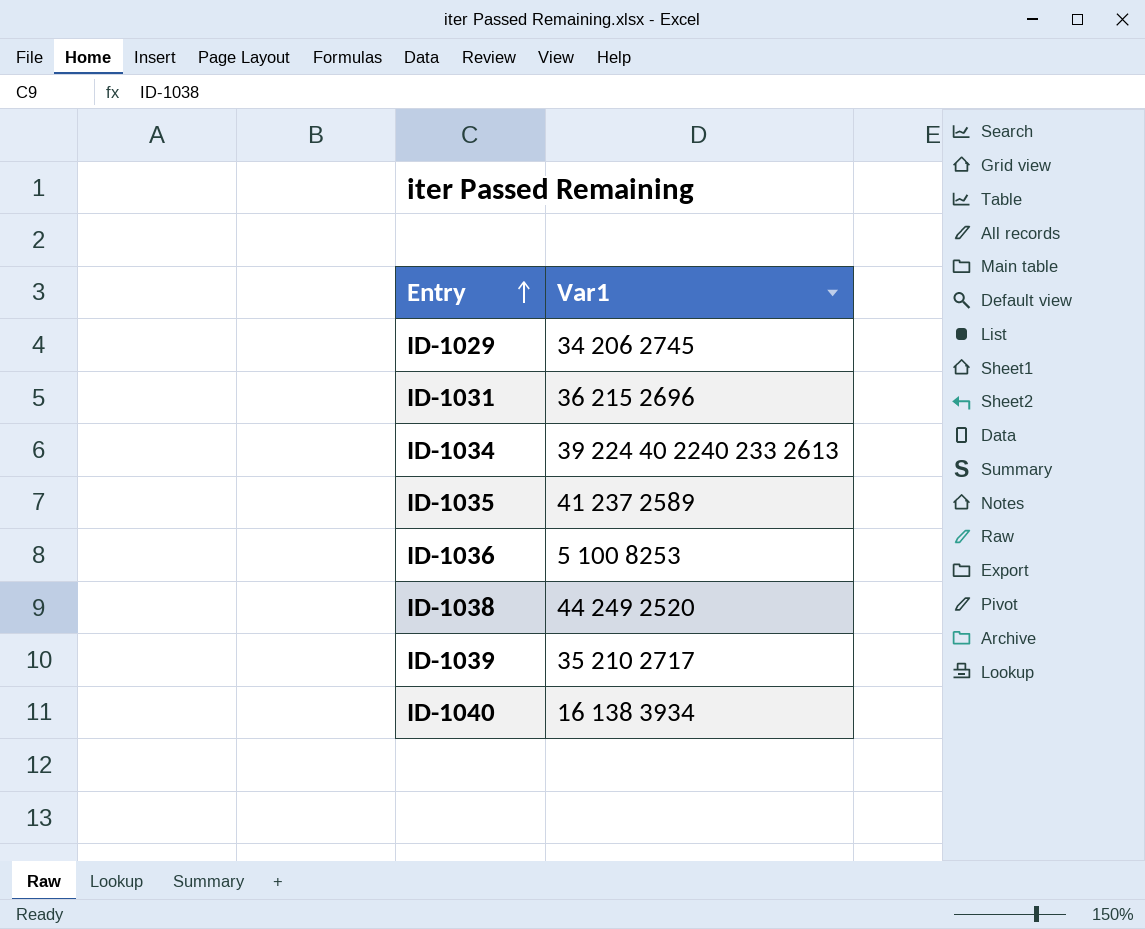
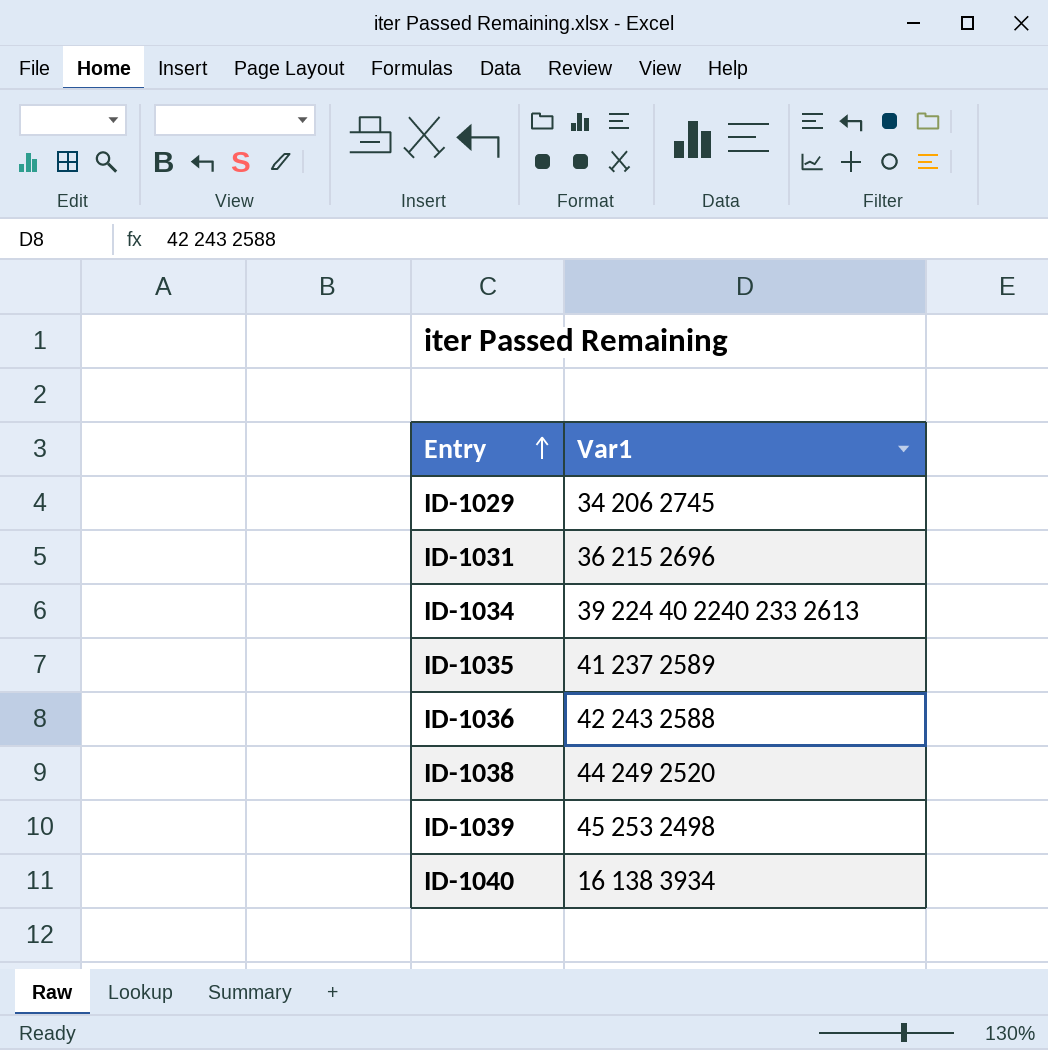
ID-1036 | Var1: 5 100 8253 -> 42 243 2588
ID-1039 | Var1: 35 210 2717 -> 45 253 2498

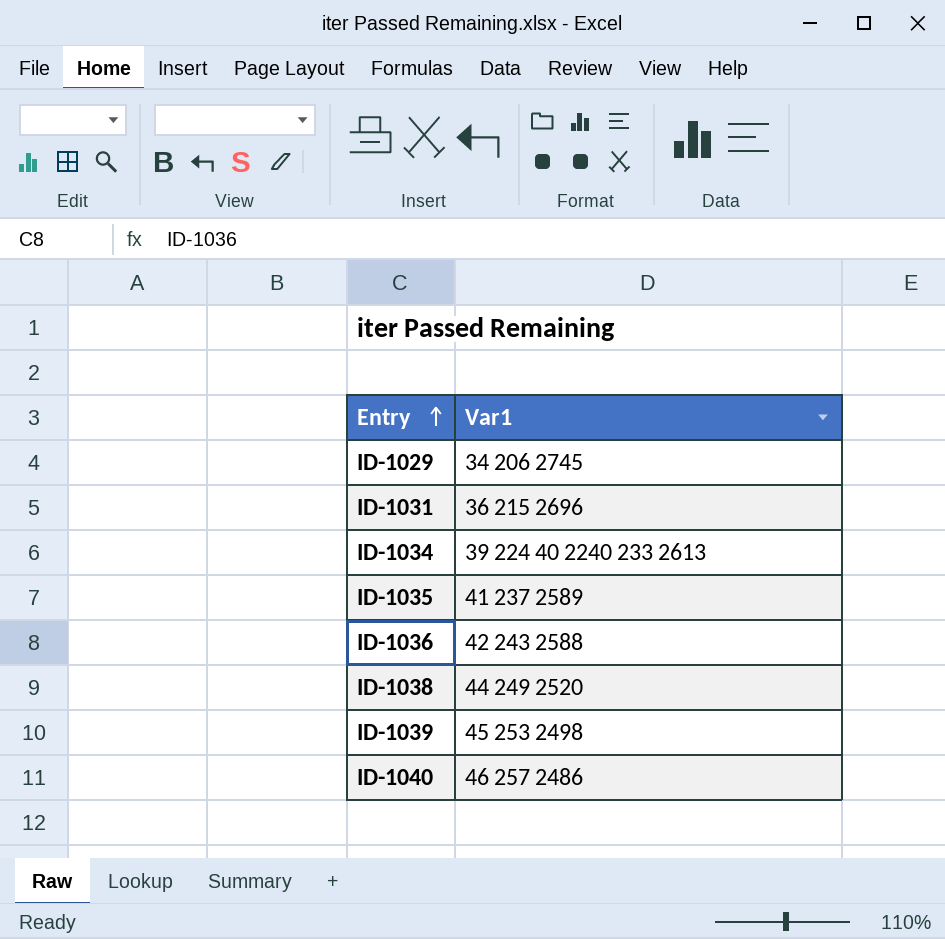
ID-1040 | Var1: 16 138 3934 -> 46 257 2486

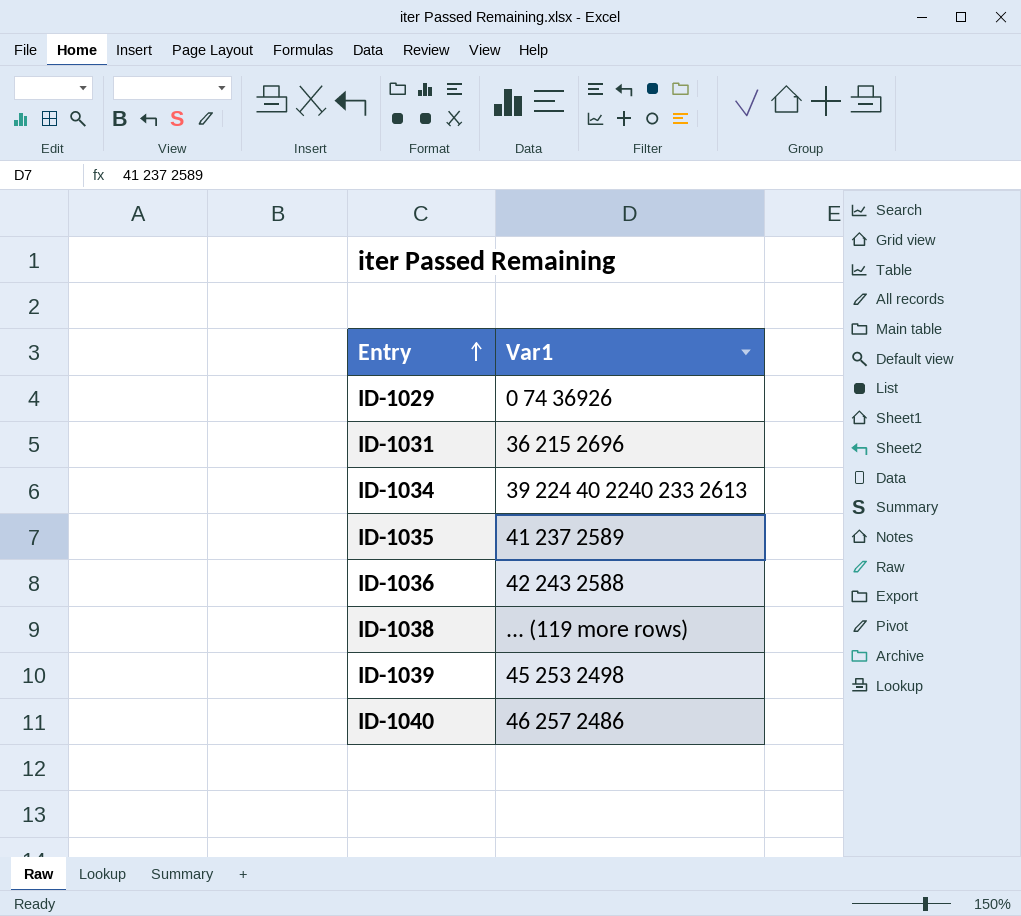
ID-1029 | Var1: 34 206 2745 -> 0 74 36926
ID-1038 | Var1: 44 249 2520 -> ... (119 more rows)

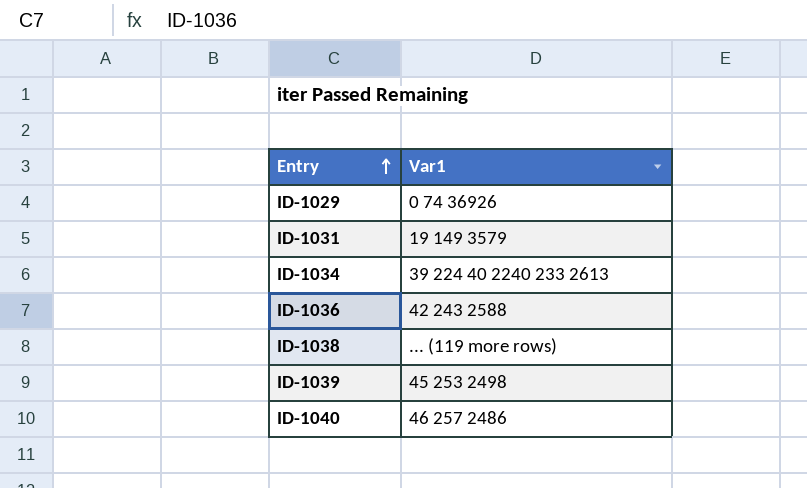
row ID-1035: 41 237 2589 -> none
ID-1031 | Var1: 36 215 2696 -> 19 149 3579

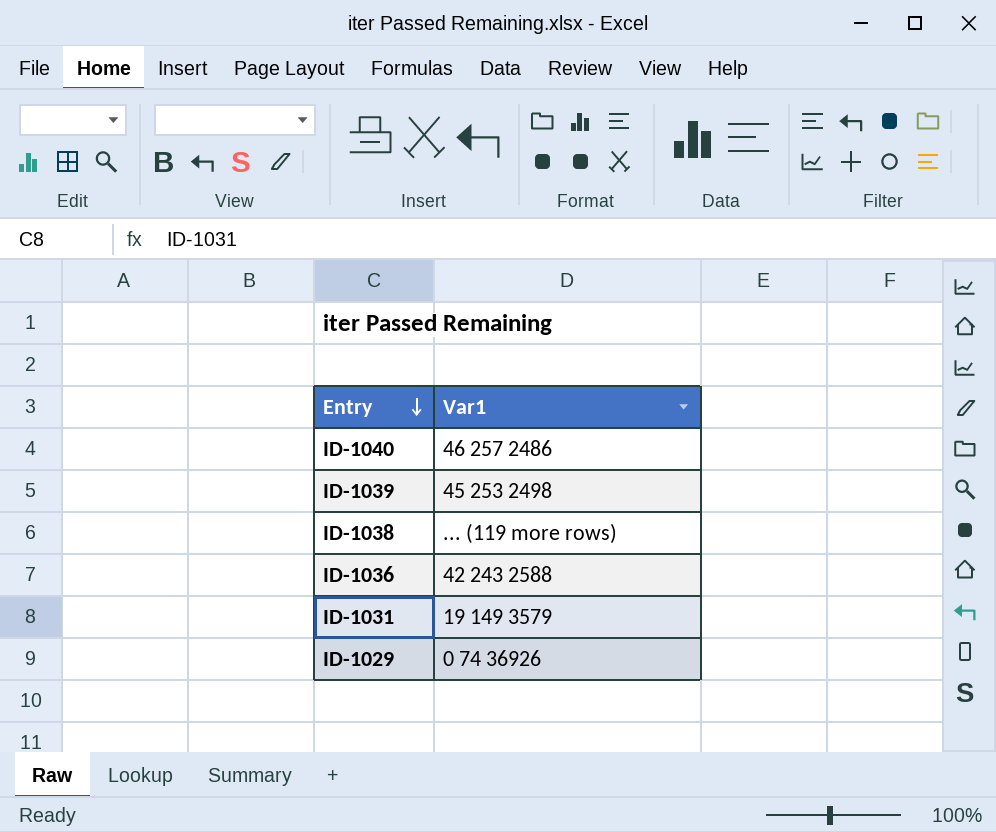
row order: Entry ascending -> Entry descending
row ID-1034: 39 224 40 2240 233 2613 -> none

